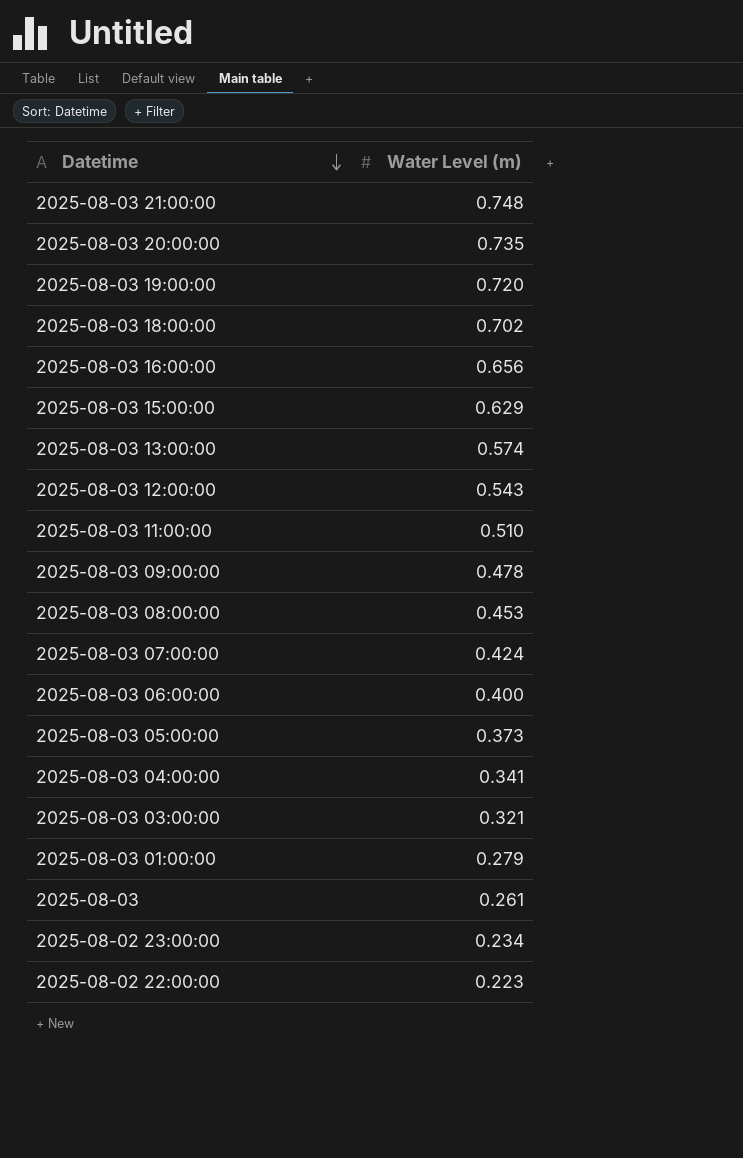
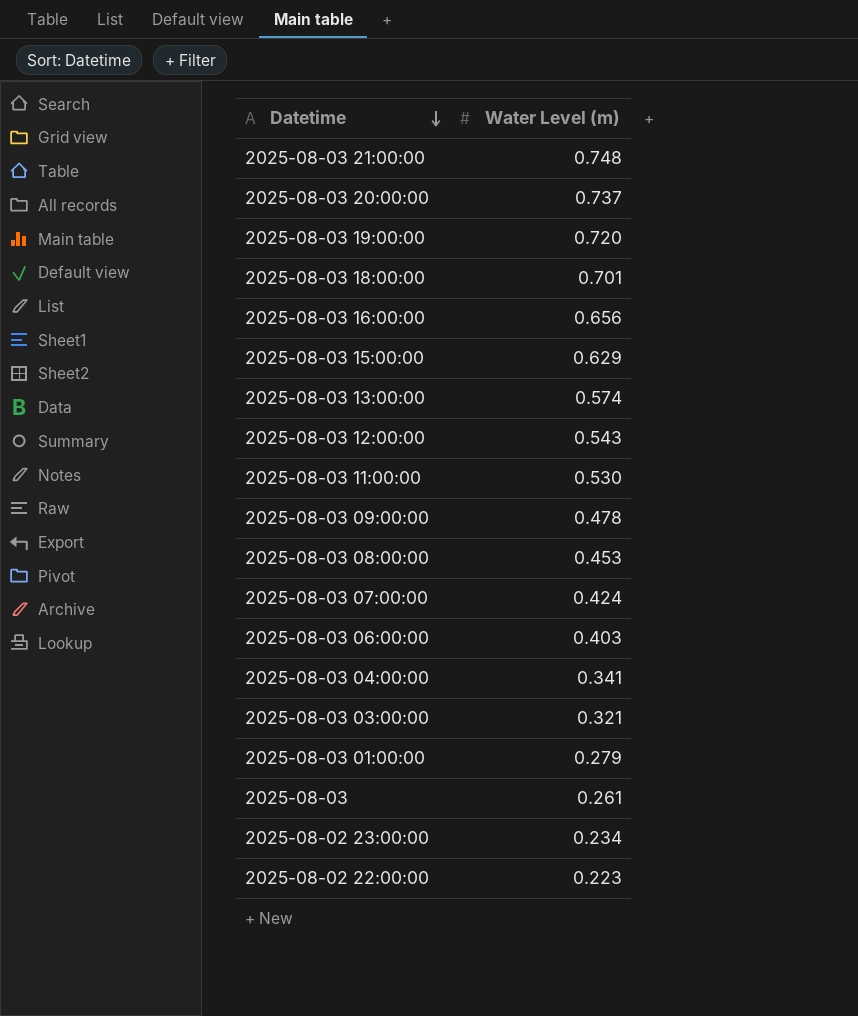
row 2025-08-03 05:00:00: 0.373 -> none
2025-08-03 20:00:00 | Water Level (m): 0.735 -> 0.737
2025-08-03 18:00:00 | Water Level (m): 0.702 -> 0.701
2025-08-03 11:00:00 | Water Level (m): 0.510 -> 0.530
2025-08-03 06:00:00 | Water Level (m): 0.400 -> 0.403

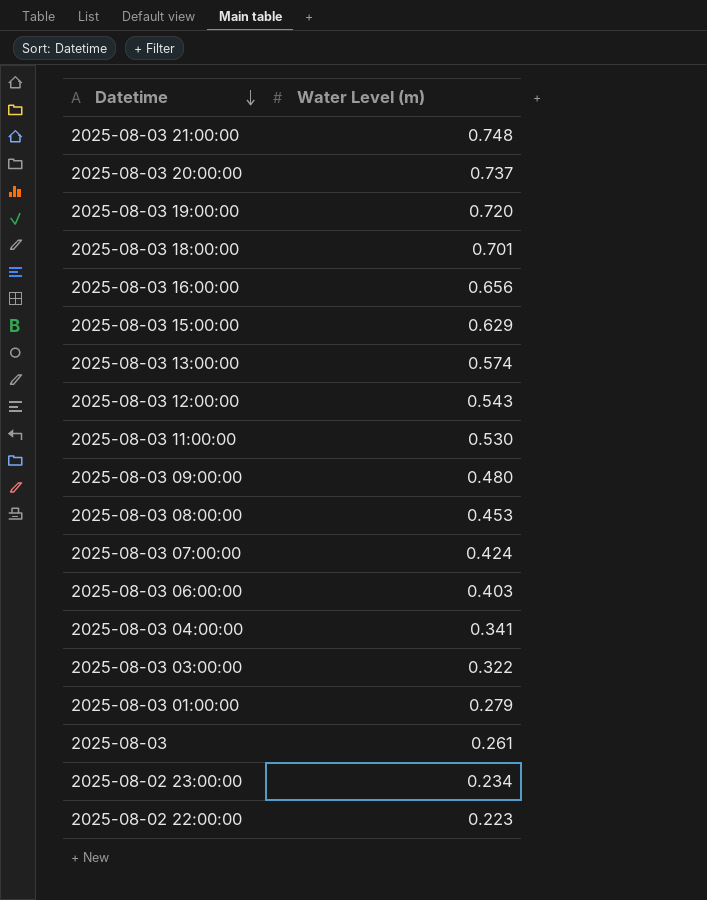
2025-08-03 09:00:00 | Water Level (m): 0.478 -> 0.480
2025-08-03 03:00:00 | Water Level (m): 0.321 -> 0.322

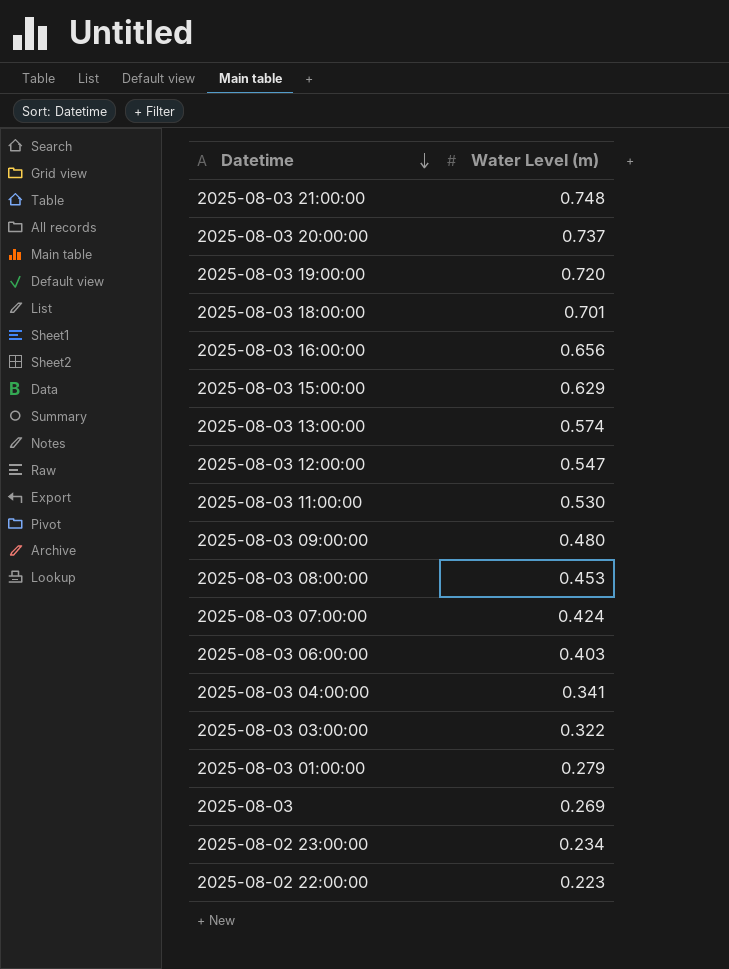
2025-08-03 12:00:00 | Water Level (m): 0.543 -> 0.547
2025-08-03 | Water Level (m): 0.261 -> 0.269

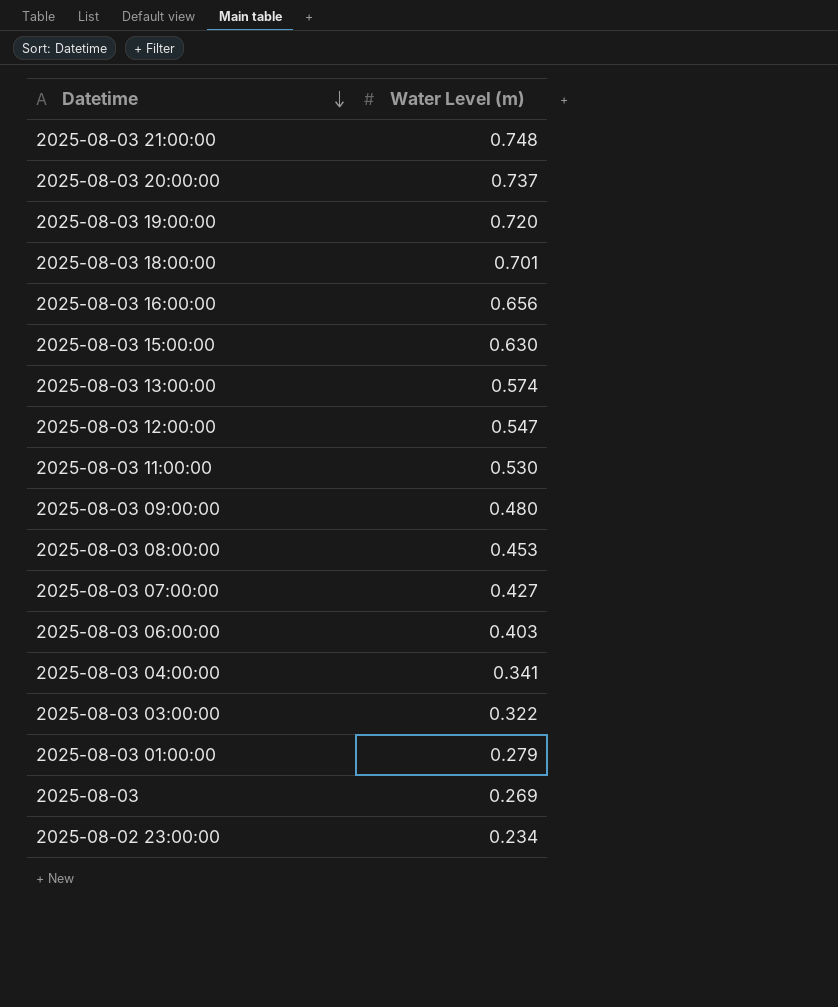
row 2025-08-02 22:00:00: 0.223 -> none
2025-08-03 15:00:00 | Water Level (m): 0.629 -> 0.630
2025-08-03 07:00:00 | Water Level (m): 0.424 -> 0.427

